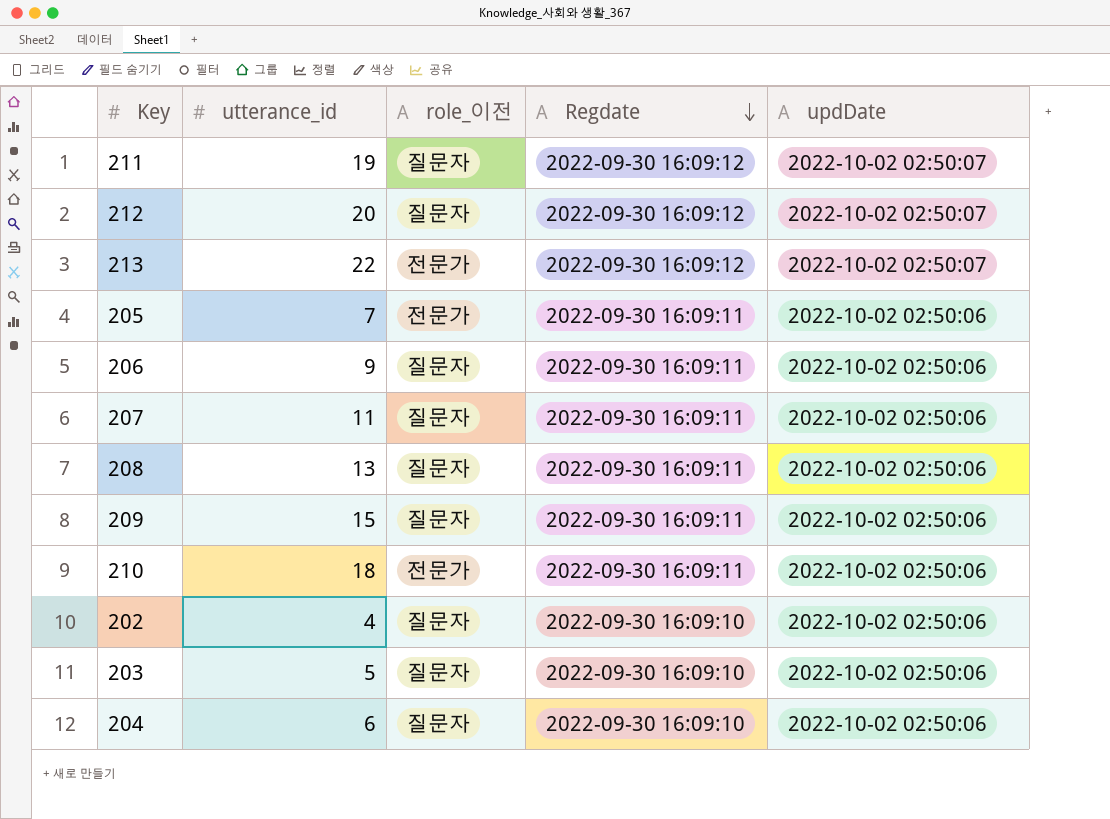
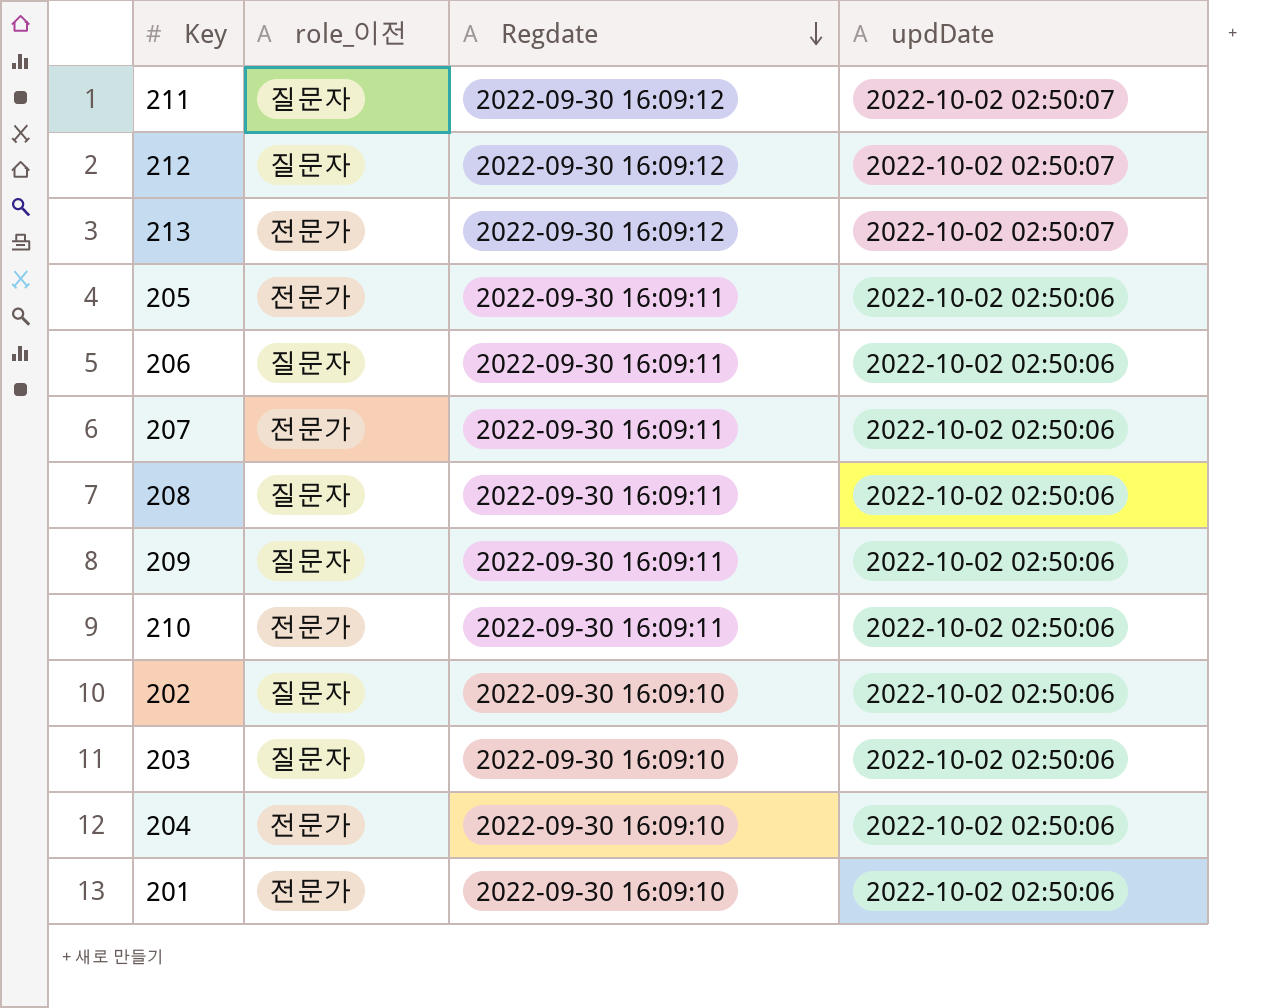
column utterance_id | position: 2 -> none
207 | role_이전: 질문자 -> 전문가
204 | role_이전: 질문자 -> 전문가
row 201: none -> 전문가 | 2022-09-30 16:09:10 | 2022-10-02 02:50:06

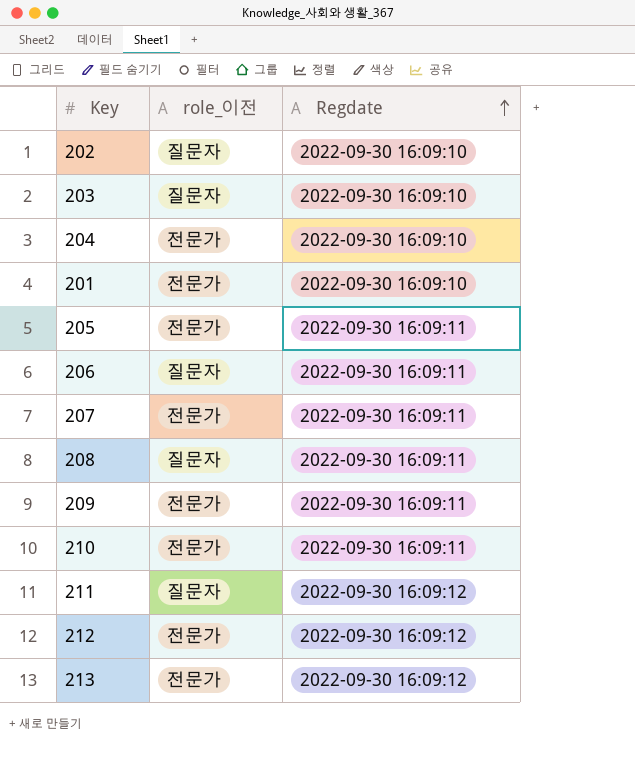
row order: Regdate descending -> Regdate ascending
column updDate | position: 4 -> none
209 | role_이전: 질문자 -> 전문가
212 | role_이전: 질문자 -> 전문가

